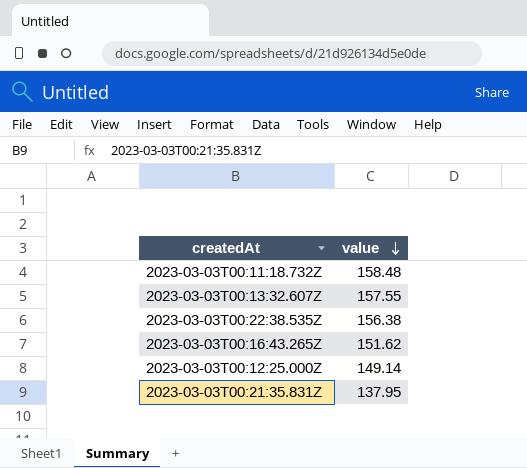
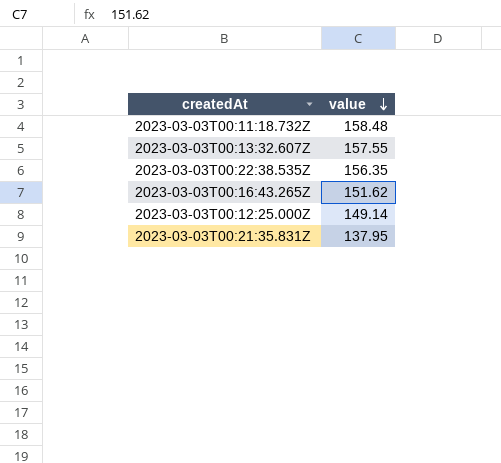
2023-03-03T00:22:38.535Z | value: 156.38 -> 156.35

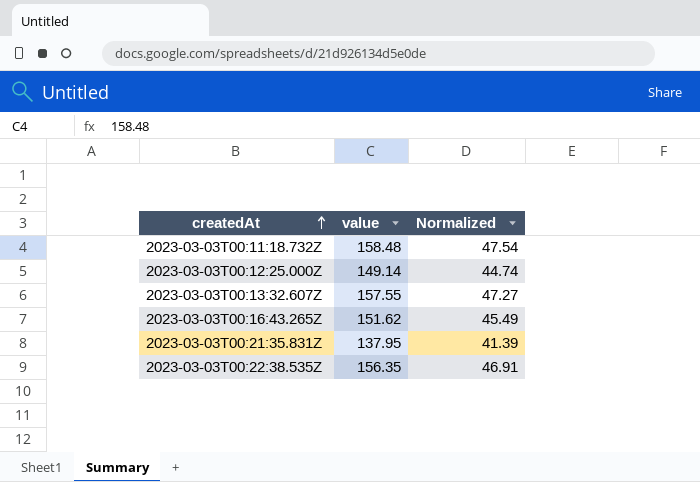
row order: value descending -> createdAt ascending
column Normalized | formula: none -> [value] * 0.3

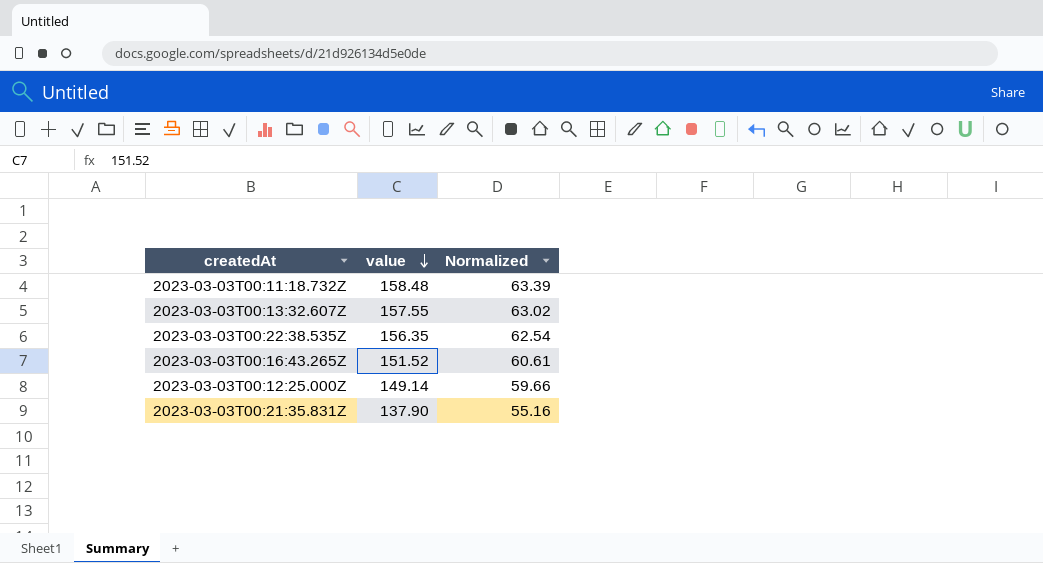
row order: createdAt ascending -> value descending
column Normalized | formula: [value] * 0.3 -> [value] * 0.4
2023-03-03T00:16:43.265Z | value: 151.62 -> 151.52
2023-03-03T00:21:35.831Z | value: 137.95 -> 137.90

